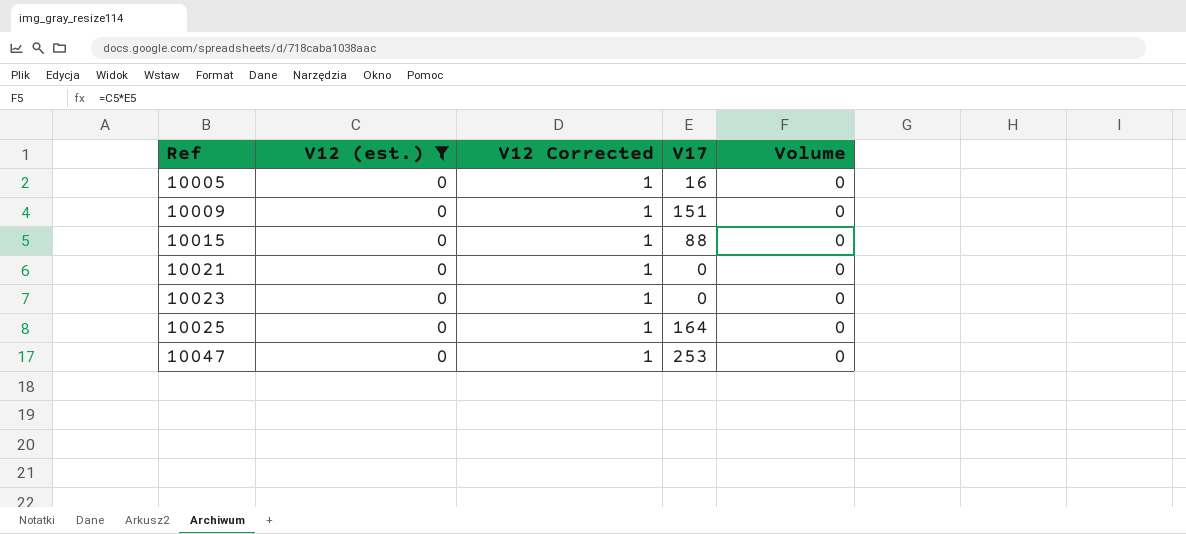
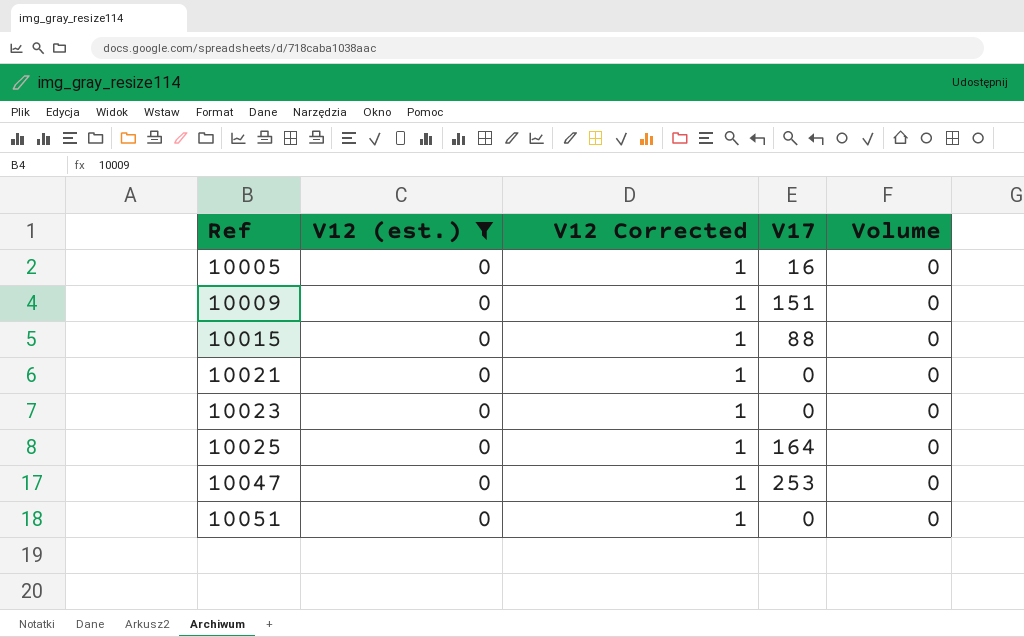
row 10051: none -> 0 | 1 | 0 | 0

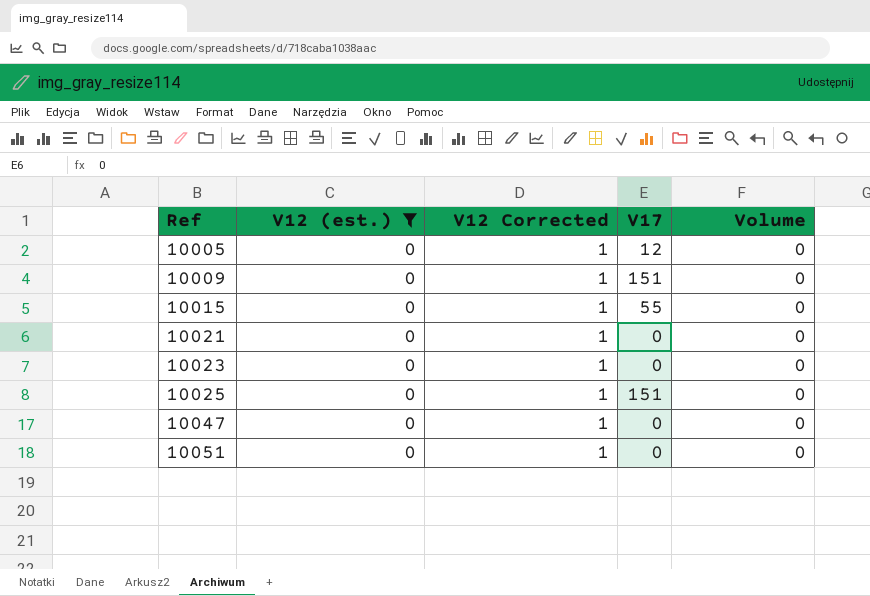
10005 | V17: 16 -> 12
10015 | V17: 88 -> 55
10025 | V17: 164 -> 151
10047 | V17: 253 -> 0

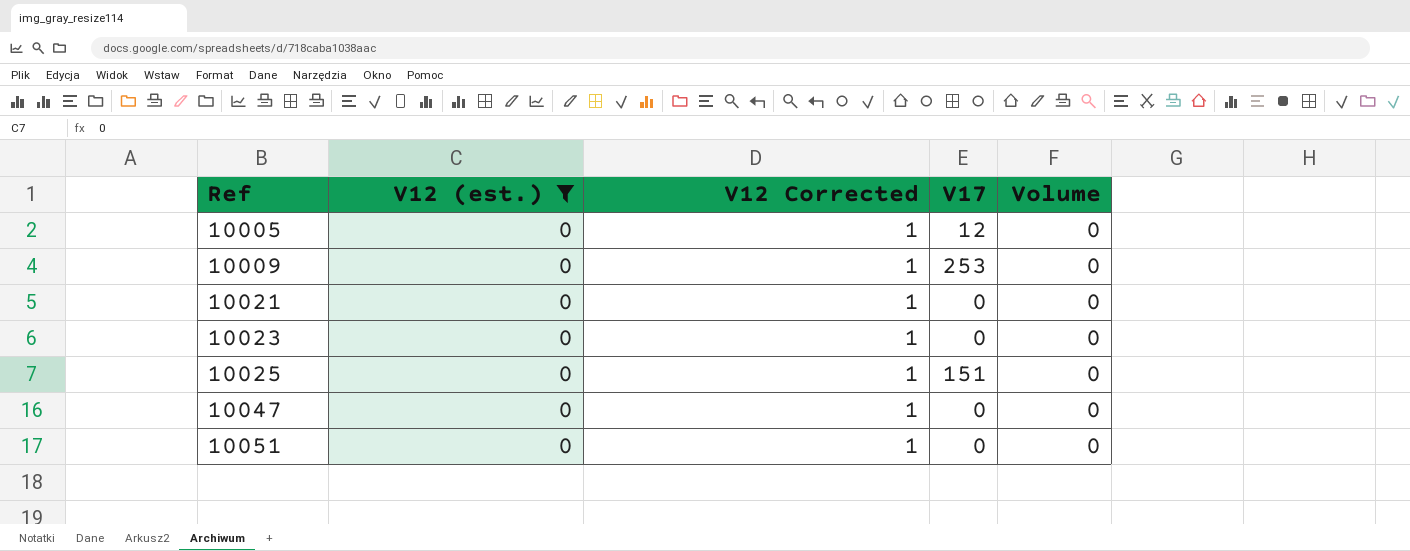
row 10015: 0 | 1 | 55 | 0 -> none
10009 | V17: 151 -> 253

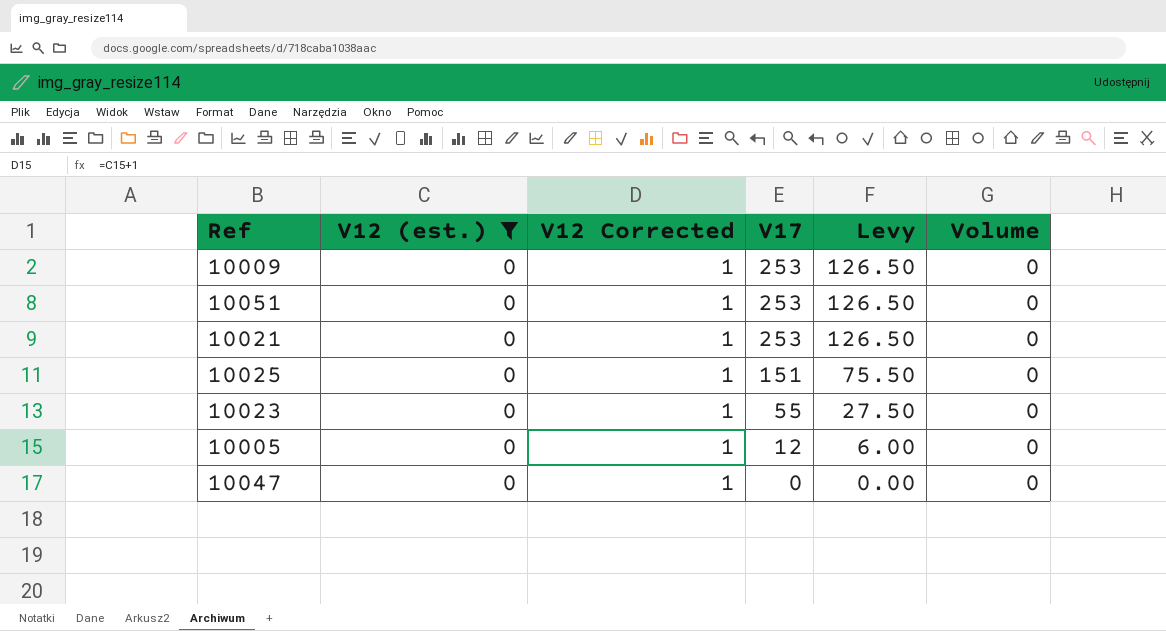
row order: Ref ascending -> V17 descending
column Levy | formula: none -> [V17] * 0.5
10051 | V17: 0 -> 253
10021 | V17: 0 -> 253
10023 | V17: 0 -> 55

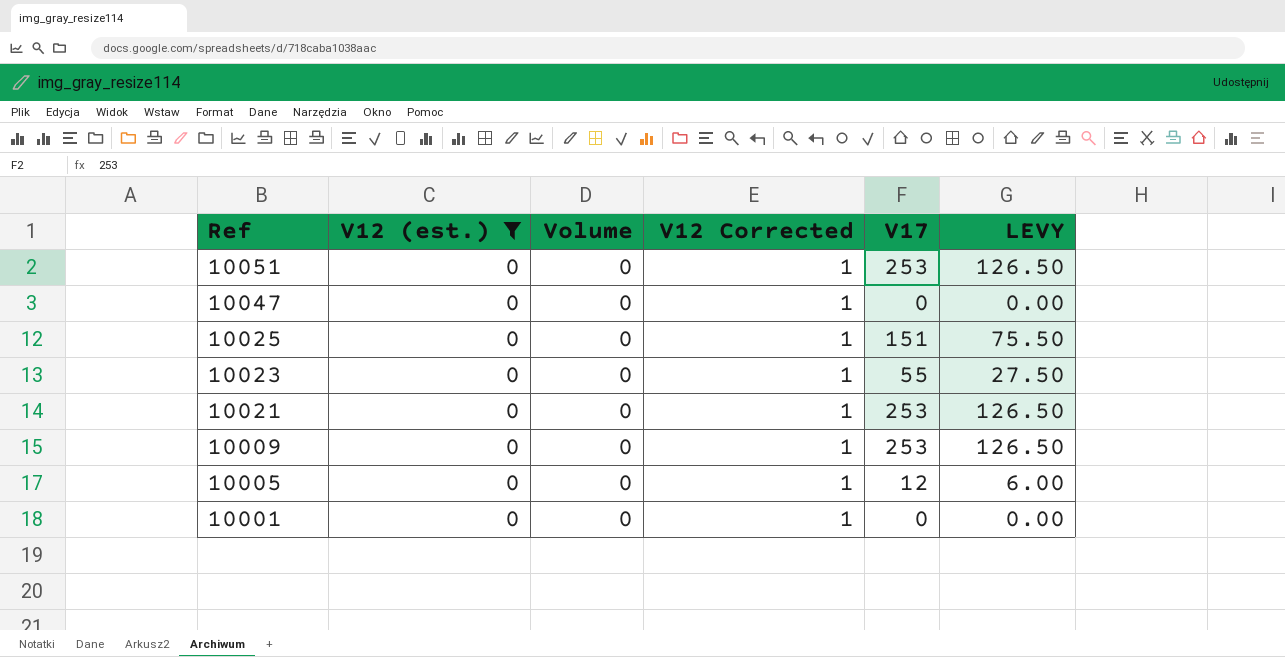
row order: V17 descending -> Ref descending
column Volume | position: 6 -> 3
column name: Levy -> LEVY
row 10001: none -> 0 | 0 | 1 | 0 | 0.00

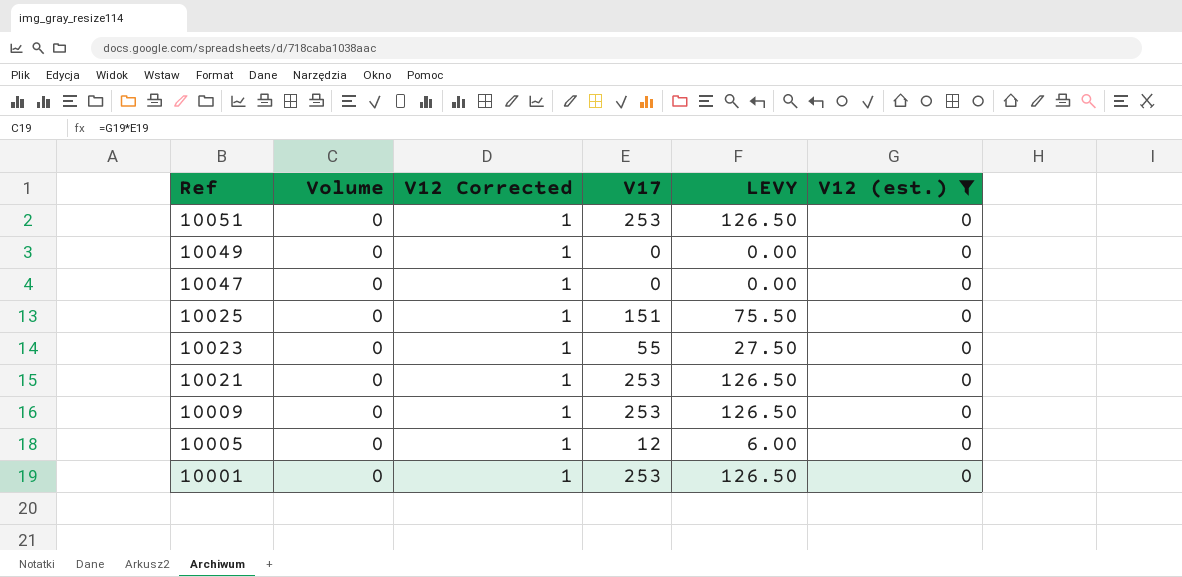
column V12 (est.) | position: 2 -> 6
row 10049: none -> 0 | 1 | 0 | 0.00 | 0
10001 | V17: 0 -> 253
10001 | LEVY: 0.00 -> 126.50

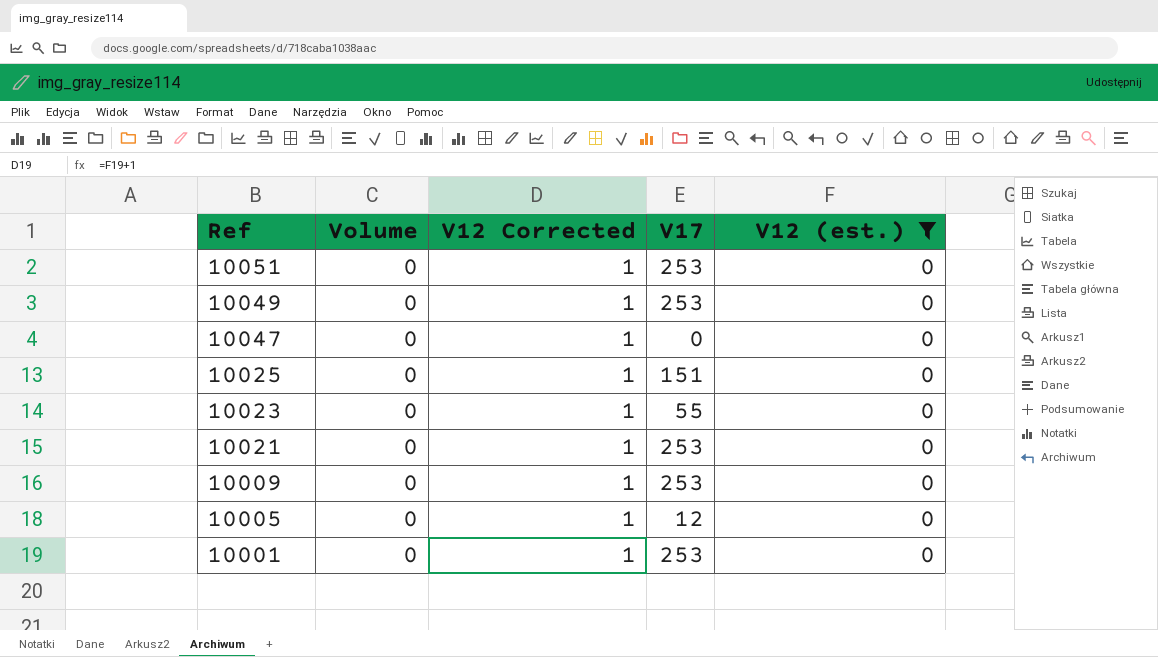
column LEVY | formula: [V17] * 0.5 -> none
10049 | V17: 0 -> 253

